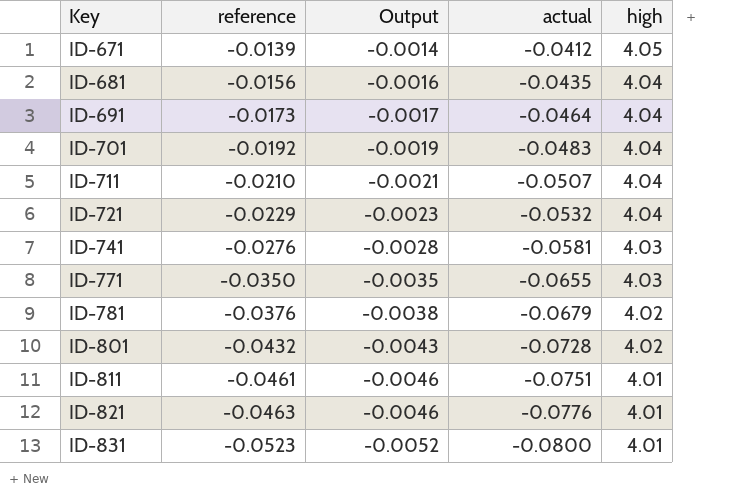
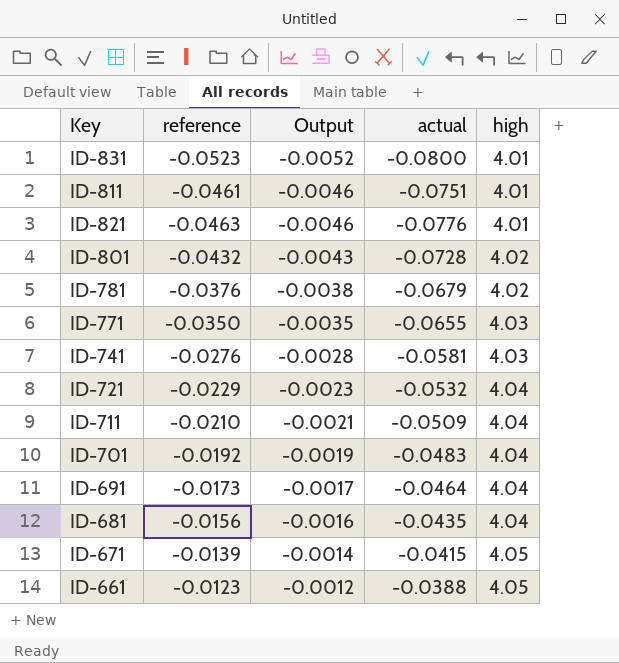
row order: Key ascending -> Output ascending
ID-711 | actual: -0.0507 -> -0.0509
ID-671 | actual: -0.0412 -> -0.0415
row ID-661: none -> -0.0123 | -0.0012 | -0.0388 | 4.05

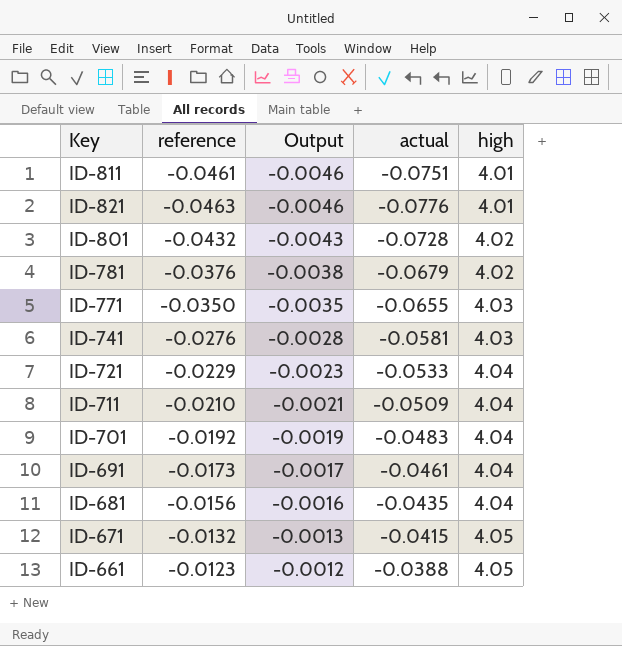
row ID-831: -0.0523 | -0.0052 | -0.0800 | 4.01 -> none
ID-721 | actual: -0.0532 -> -0.0533
ID-691 | actual: -0.0464 -> -0.0461
ID-671 | reference: -0.0139 -> -0.0132
ID-671 | Output: -0.0014 -> -0.0013

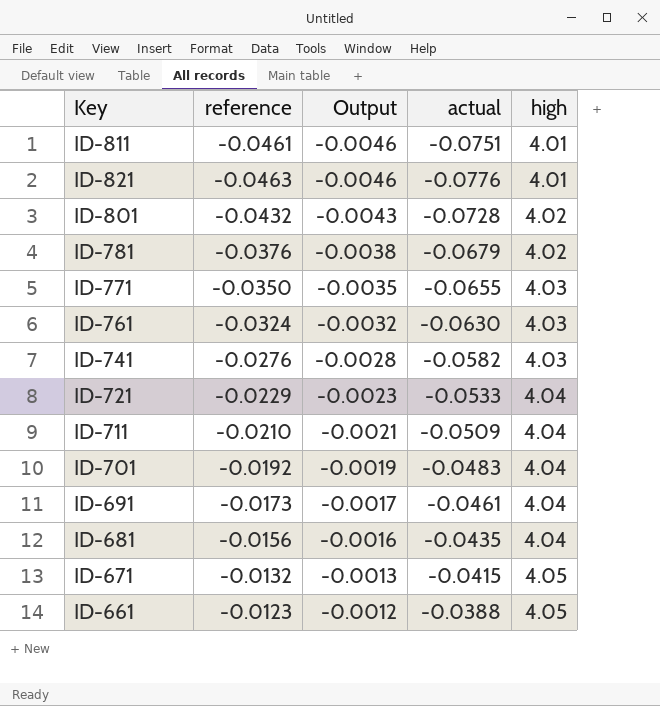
row ID-761: none -> -0.0324 | -0.0032 | -0.0630 | 4.03
ID-741 | actual: -0.0581 -> -0.0582

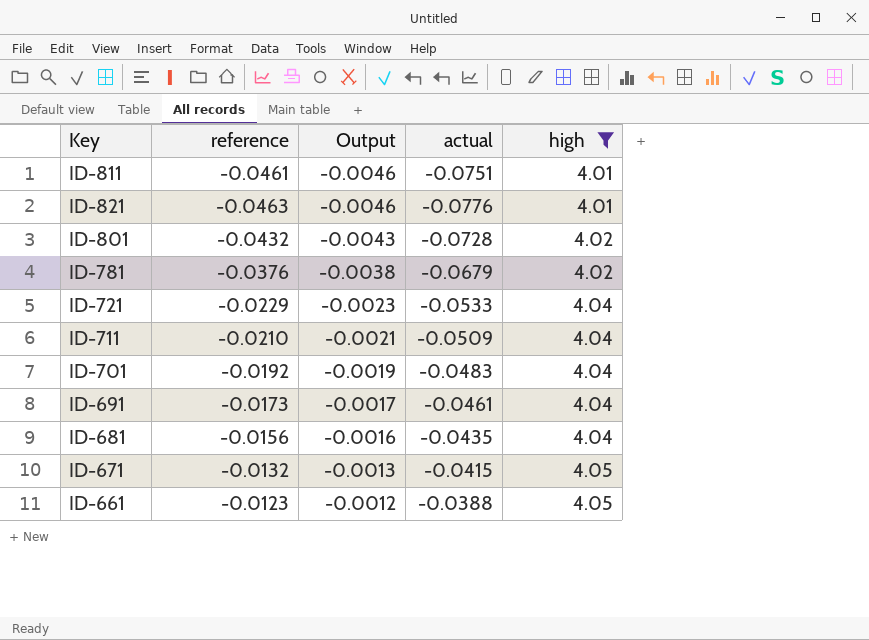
filter: none -> high != 4.03

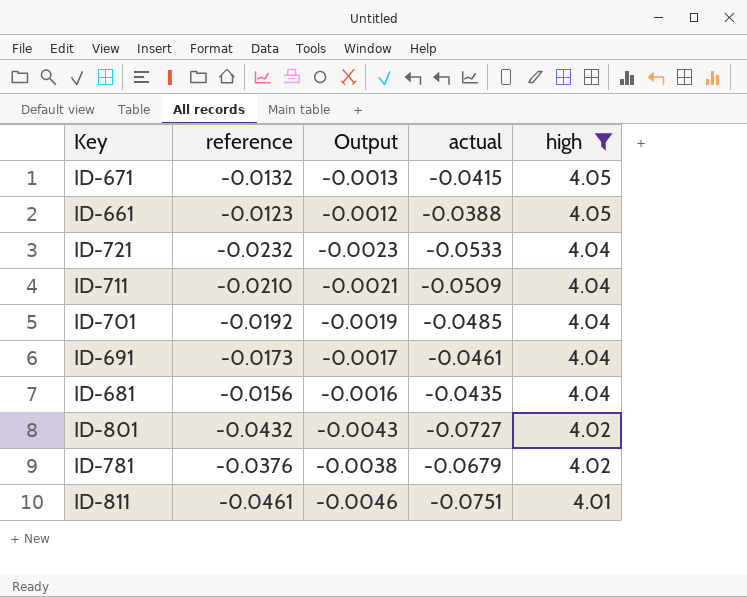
row order: Output ascending -> high descending
row ID-821: -0.0463 | -0.0046 | -0.0776 | 4.01 -> none
ID-721 | reference: -0.0229 -> -0.0232
ID-701 | actual: -0.0483 -> -0.0485
ID-801 | actual: -0.0728 -> -0.0727

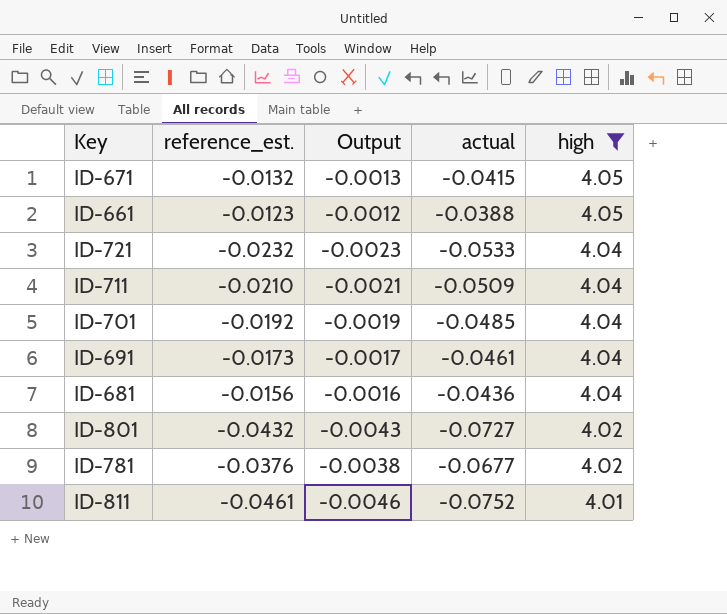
column name: reference -> reference_est.
ID-681 | actual: -0.0435 -> -0.0436
ID-781 | actual: -0.0679 -> -0.0677
ID-811 | actual: -0.0751 -> -0.0752

